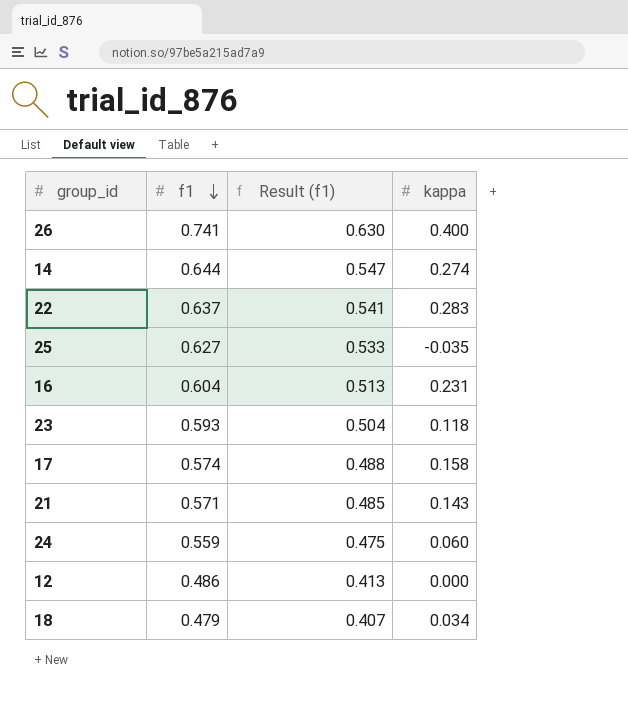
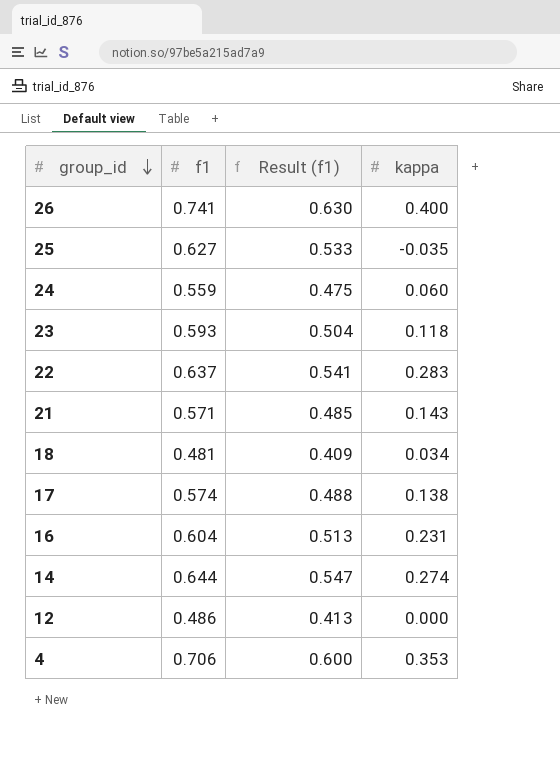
row order: f1 descending -> group_id descending
18 | f1: 0.479 -> 0.481
18 | Result (f1): 0.407 -> 0.409
17 | kappa: 0.158 -> 0.138
row 4: none -> 0.706 | 0.600 | 0.353

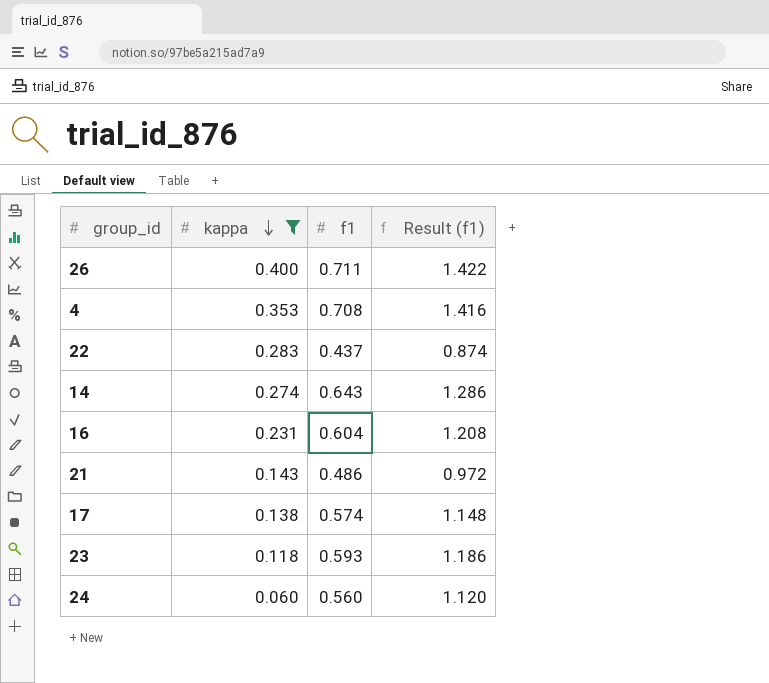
filter: none -> kappa >= 0.060
row order: group_id descending -> kappa descending
column kappa | position: 4 -> 2
column Result (f1) | formula: [f1] * 0.85 -> [f1] * 2
26 | f1: 0.741 -> 0.711
4 | f1: 0.706 -> 0.708
22 | f1: 0.637 -> 0.437
14 | f1: 0.644 -> 0.643
21 | f1: 0.571 -> 0.486
24 | f1: 0.559 -> 0.560

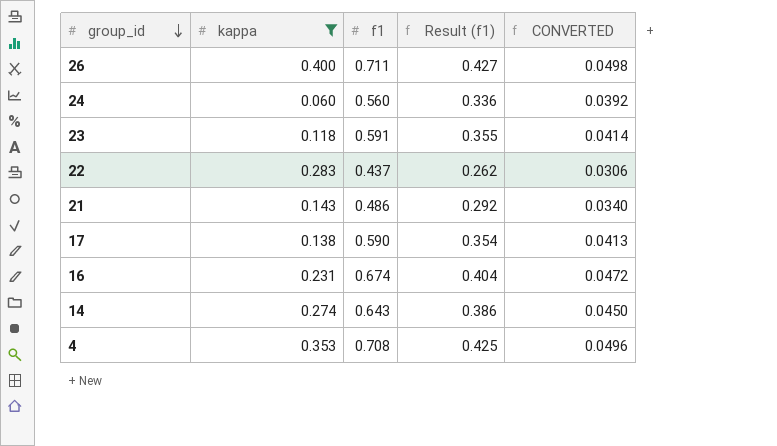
row order: kappa descending -> group_id descending
column Result (f1) | formula: [f1] * 2 -> [f1] * 0.6
column CONVERTED | formula: none -> [f1] * 0.07
23 | f1: 0.593 -> 0.591
17 | f1: 0.574 -> 0.590
16 | f1: 0.604 -> 0.674

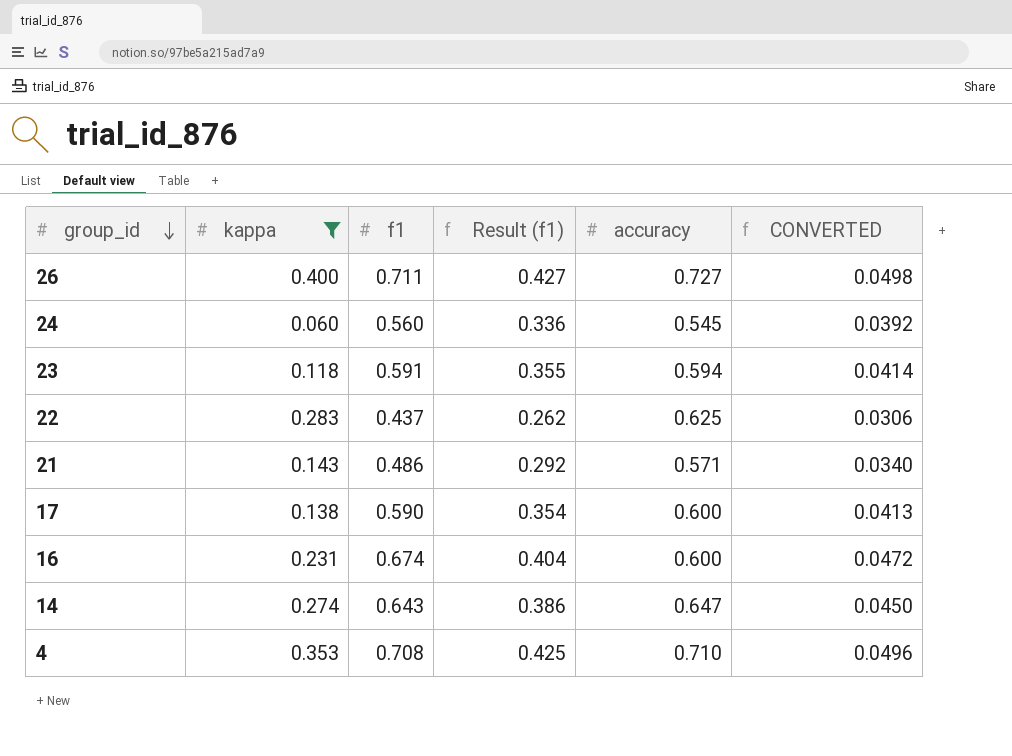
column accuracy | position: none -> 5

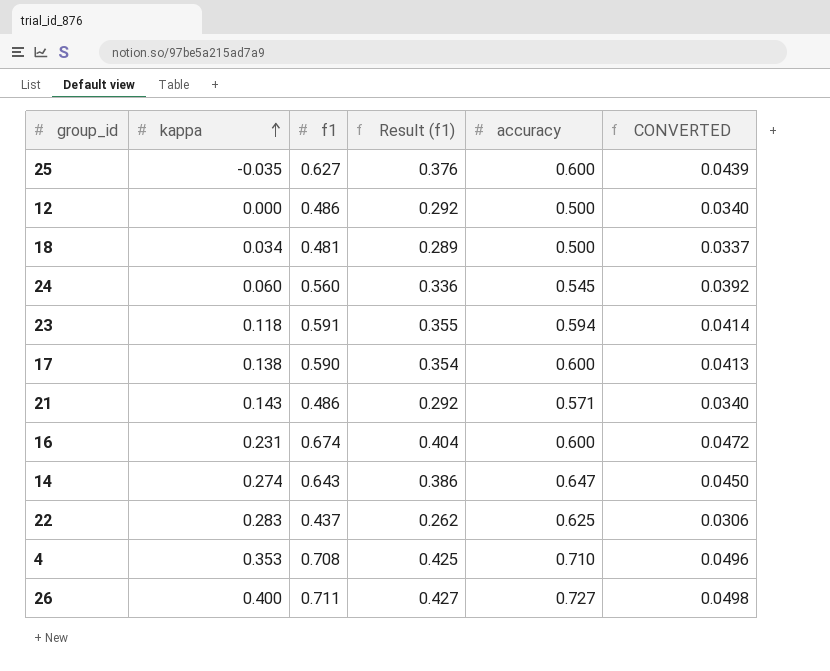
filter: kappa >= 0.060 -> none
row order: group_id descending -> kappa ascending

